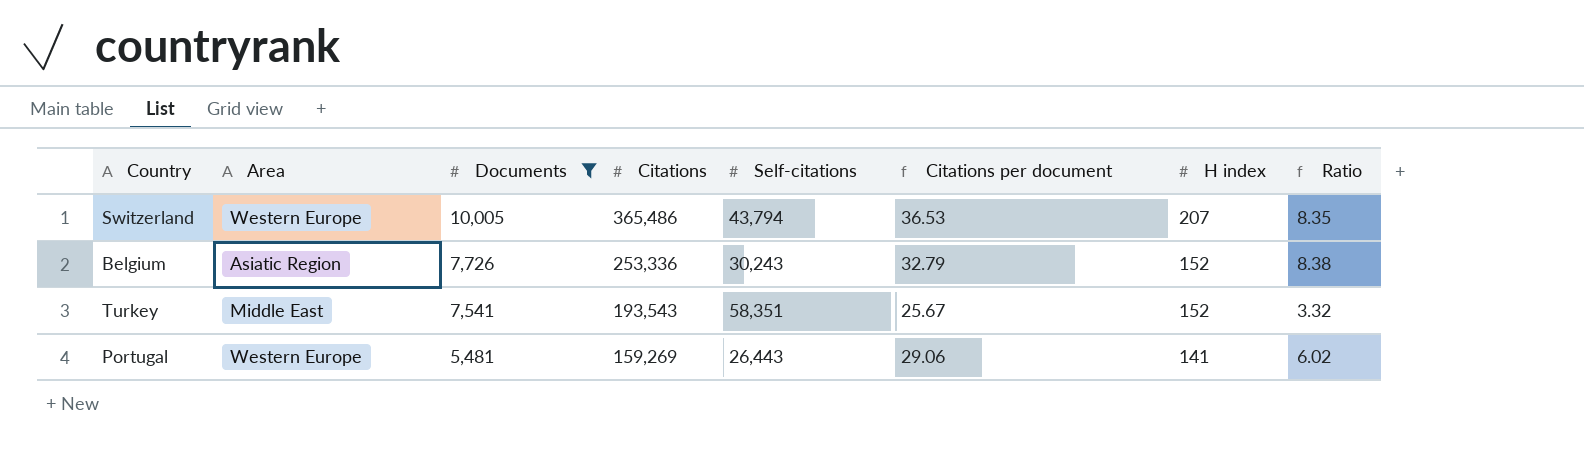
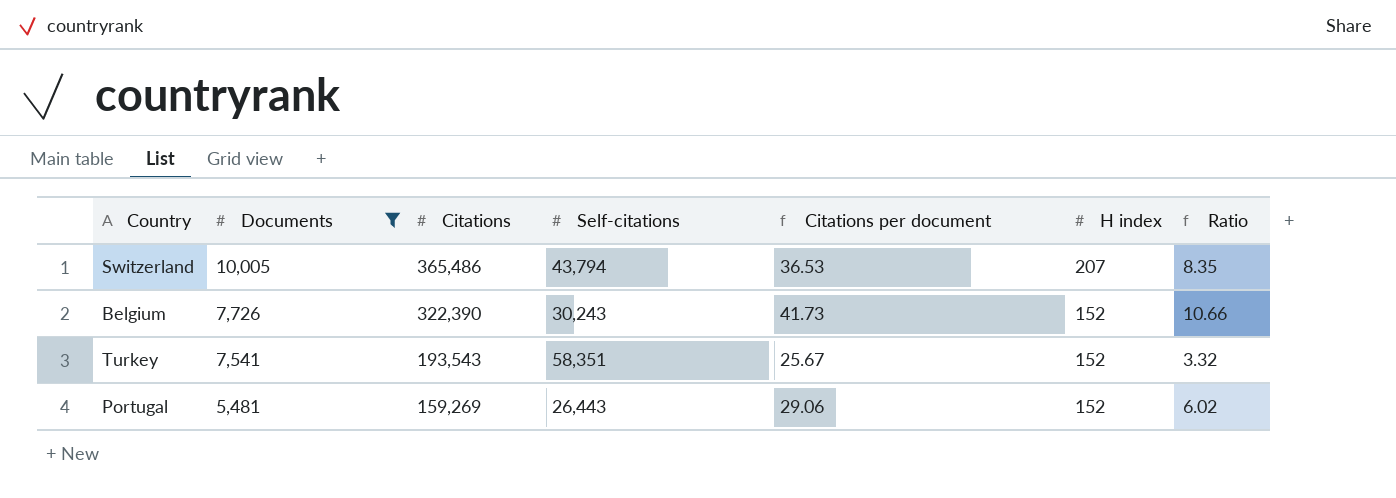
column Area | position: 2 -> none
Belgium | Citations: 253,336 -> 322,390
Belgium | Citations per document: 32.79 -> 41.73
Belgium | Ratio: 8.38 -> 10.66
Portugal | H index: 141 -> 152

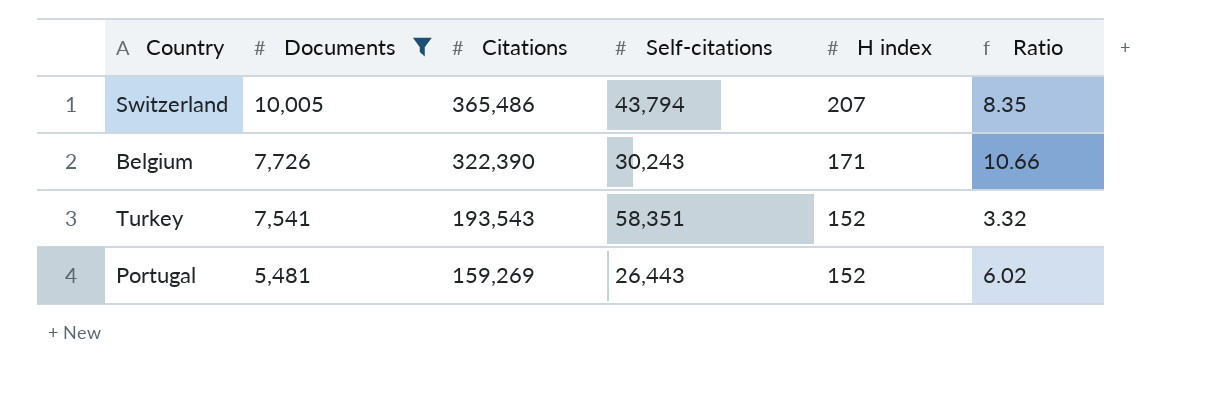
column Citations per document | formula: [Citations] / [Documents] -> none
Belgium | H index: 152 -> 171

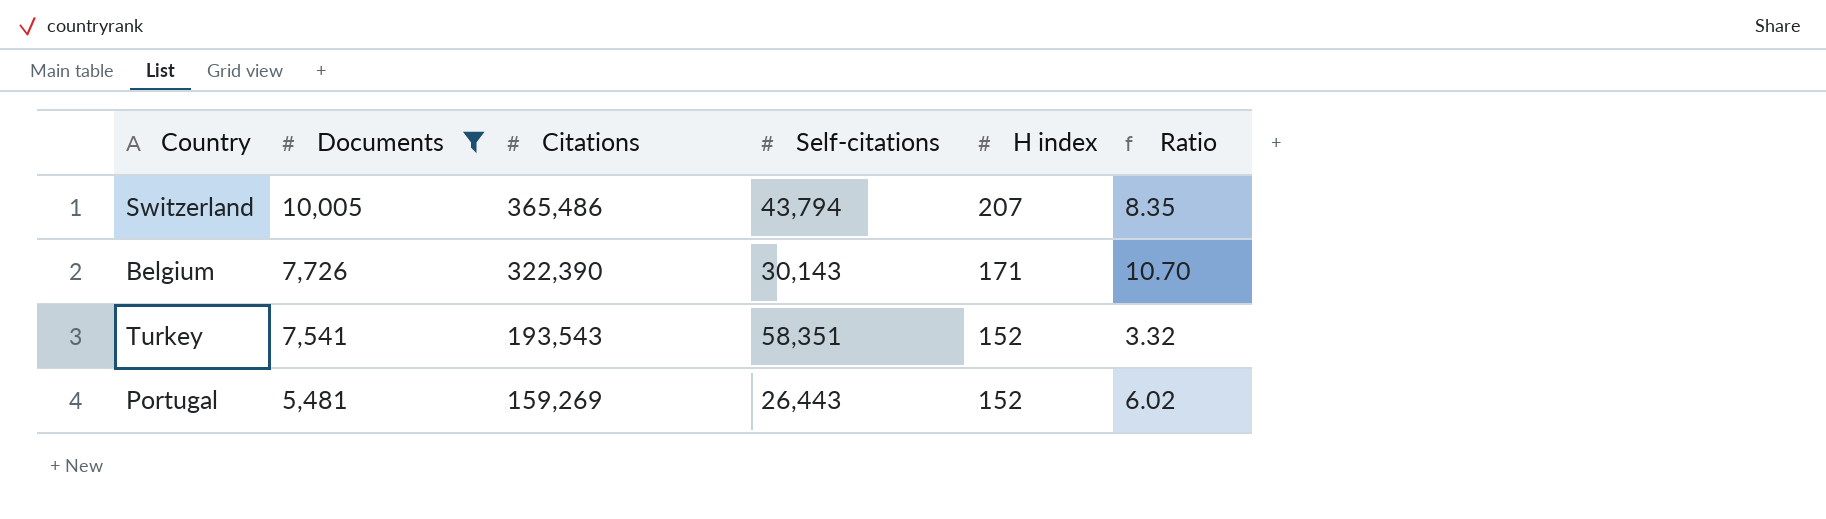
Belgium | Self-citations: 30,243 -> 30,143
Belgium | Ratio: 10.66 -> 10.70

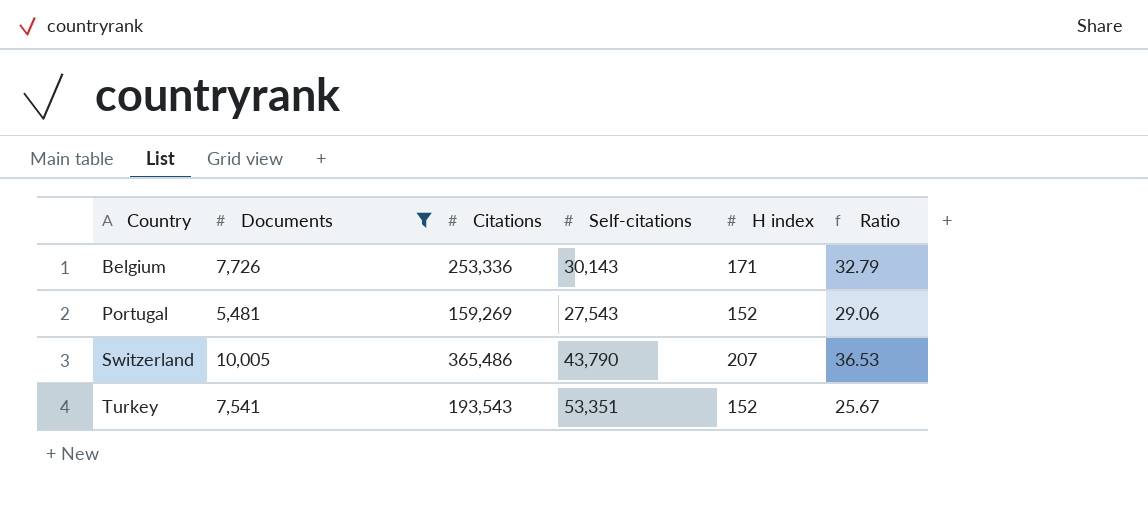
row order: Documents descending -> Country ascending
column Ratio | formula: [Citations] / [Self-citations] -> [Citations] / [Documents]
Belgium | Citations: 322,390 -> 253,336
Portugal | Self-citations: 26,443 -> 27,543
Switzerland | Self-citations: 43,794 -> 43,790
Turkey | Self-citations: 58,351 -> 53,351

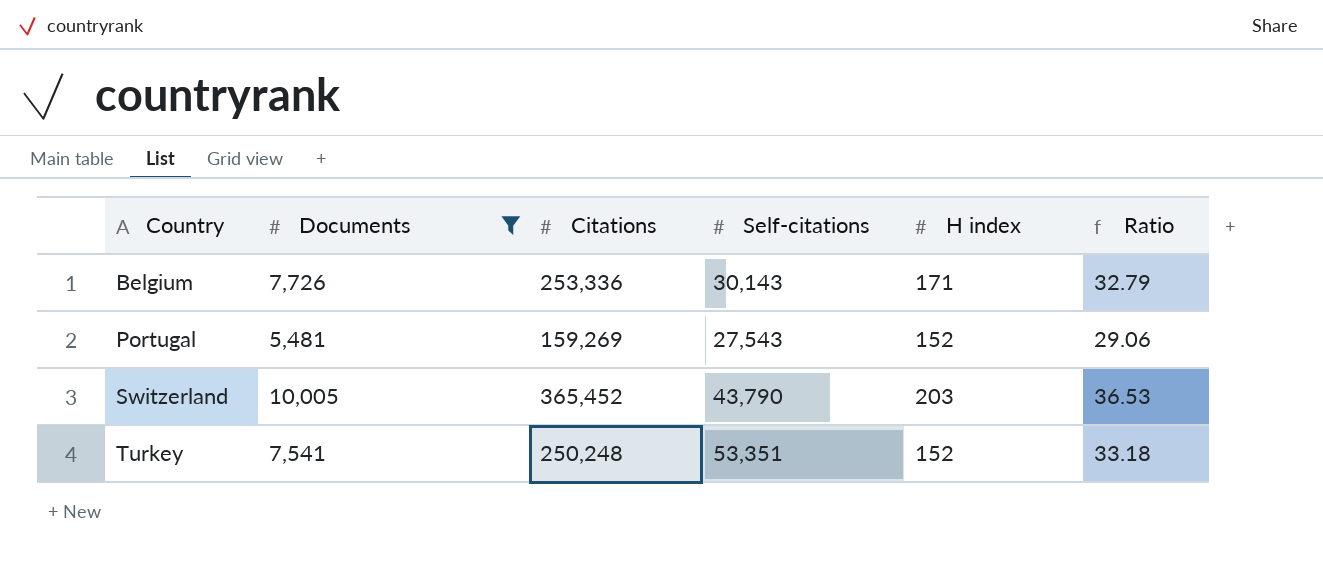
Switzerland | Citations: 365,486 -> 365,452
Switzerland | H index: 207 -> 203
Turkey | Citations: 193,543 -> 250,248
Turkey | Ratio: 25.67 -> 33.18

